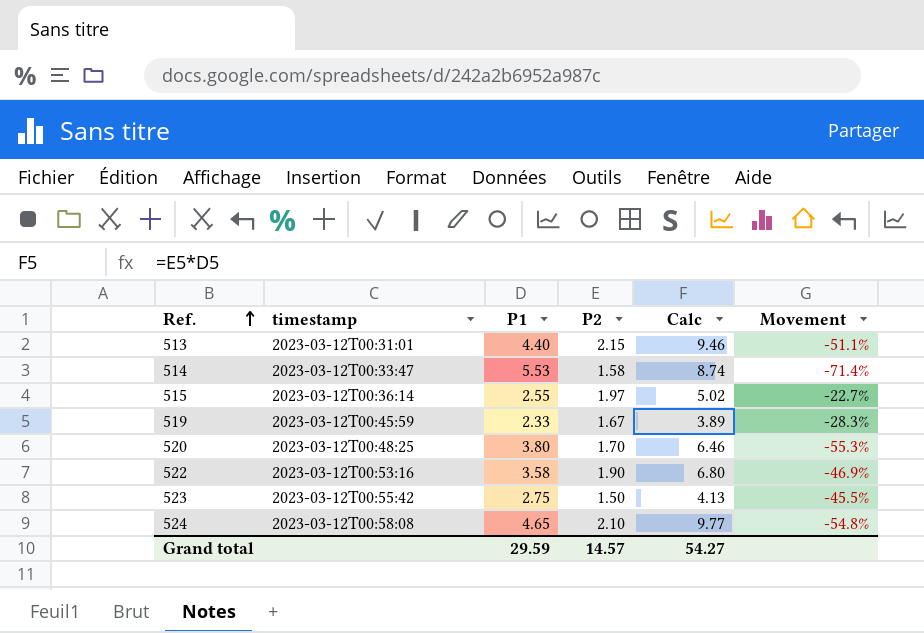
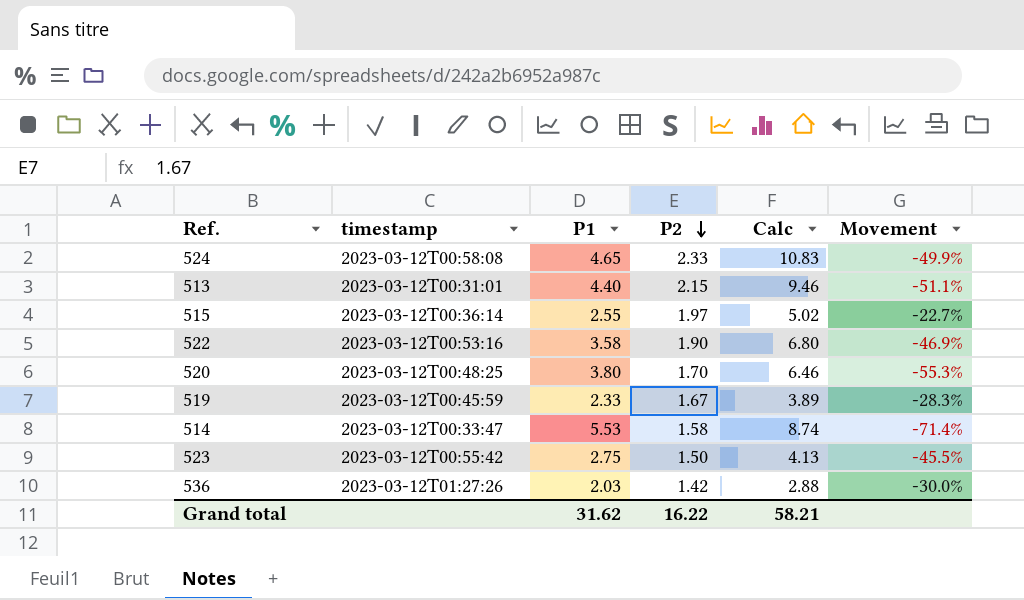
row order: Ref. ascending -> P2 descending
524 | P2: 2.10 -> 2.33
524 | Calc: 9.77 -> 10.83
524 | Movement: -54.8% -> -49.9%
row 536: none -> 2023-03-12T01:27:26 | 2.03 | 1.42 | 2.88 | -30.0%
Grand total | P1: 29.59 -> 31.62
Grand total | P2: 14.57 -> 16.22
Grand total | Calc: 54.27 -> 58.21

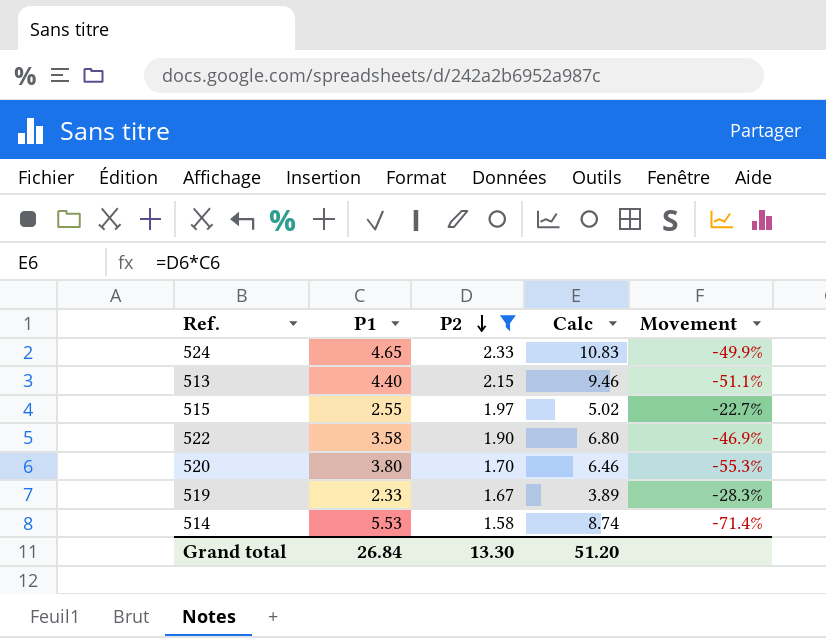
filter: none -> P2 >= 1.58
column timestamp | position: 2 -> none
Grand total | P1: 31.62 -> 26.84
Grand total | P2: 16.22 -> 13.30
Grand total | Calc: 58.21 -> 51.20

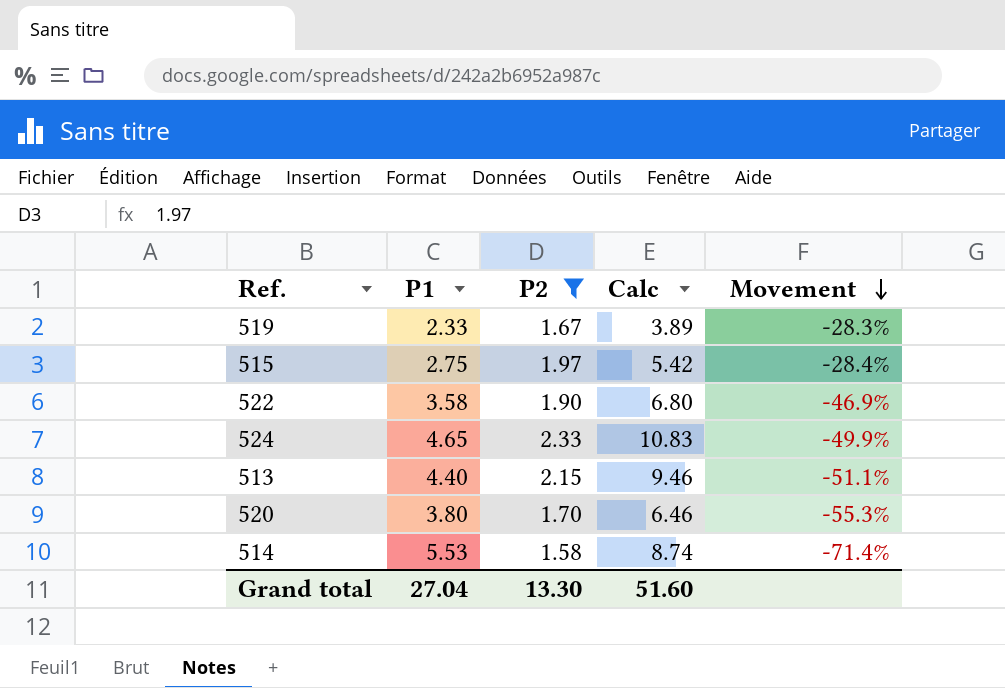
row order: P2 descending -> Movement descending
515 | P1: 2.55 -> 2.75
515 | Calc: 5.02 -> 5.42
515 | Movement: -22.7% -> -28.4%
Grand total | P1: 26.84 -> 27.04
Grand total | Calc: 51.20 -> 51.60

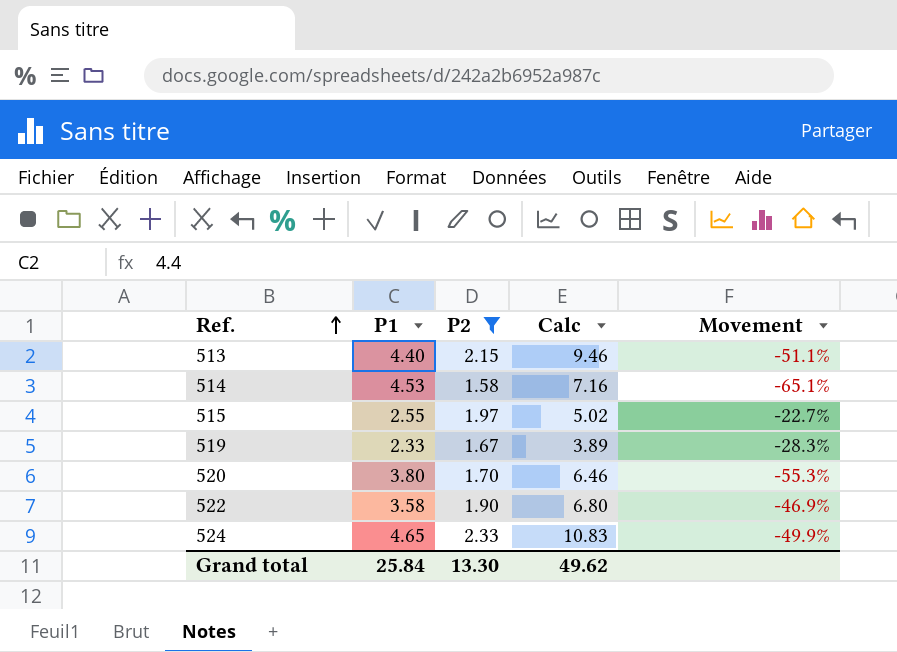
row order: Movement descending -> Ref. ascending
514 | P1: 5.53 -> 4.53
514 | Calc: 8.74 -> 7.16
514 | Movement: -71.4% -> -65.1%
515 | P1: 2.75 -> 2.55
515 | Calc: 5.42 -> 5.02
515 | Movement: -28.4% -> -22.7%
Grand total | P1: 27.04 -> 25.84
Grand total | Calc: 51.60 -> 49.62

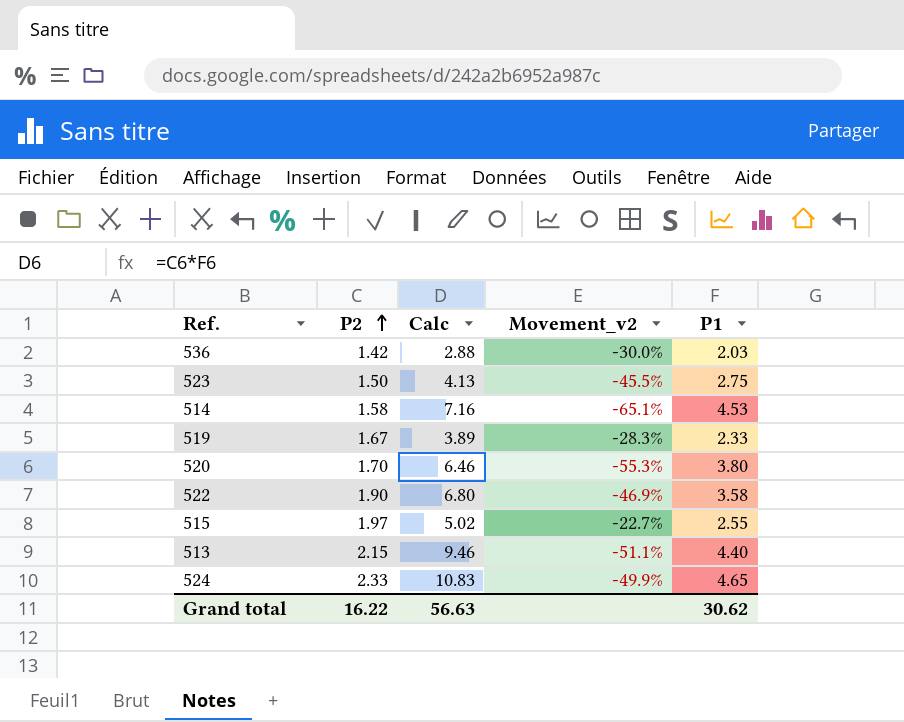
filter: P2 >= 1.58 -> none
row order: Ref. ascending -> P2 ascending
column name: Movement -> Movement_v2
column P1 | position: 2 -> 5
Grand total | P2: 13.30 -> 16.22
Grand total | Calc: 49.62 -> 56.63
Grand total | P1: 25.84 -> 30.62

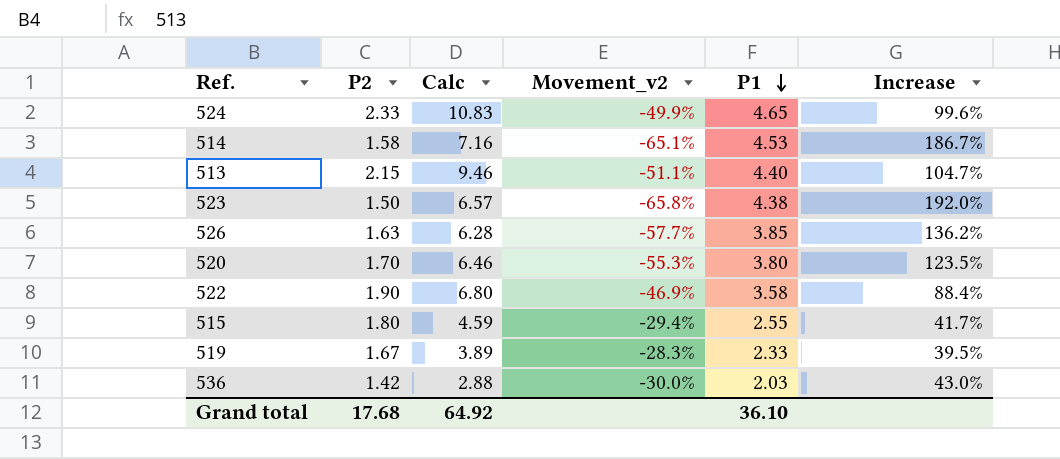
row order: P2 ascending -> P1 descending
column Increase | formula: none -> ([P1] - [P2]) / [P2]
523 | Calc: 4.13 -> 6.57
523 | Movement_v2: -45.5% -> -65.8%
523 | P1: 2.75 -> 4.38
row 526: none -> 1.63 | 6.28 | -57.7% | 3.85 | 136.2%
515 | P2: 1.97 -> 1.80
515 | Calc: 5.02 -> 4.59
515 | Movement_v2: -22.7% -> -29.4%
Grand total | P2: 16.22 -> 17.68
Grand total | Calc: 56.63 -> 64.92
Grand total | P1: 30.62 -> 36.10

